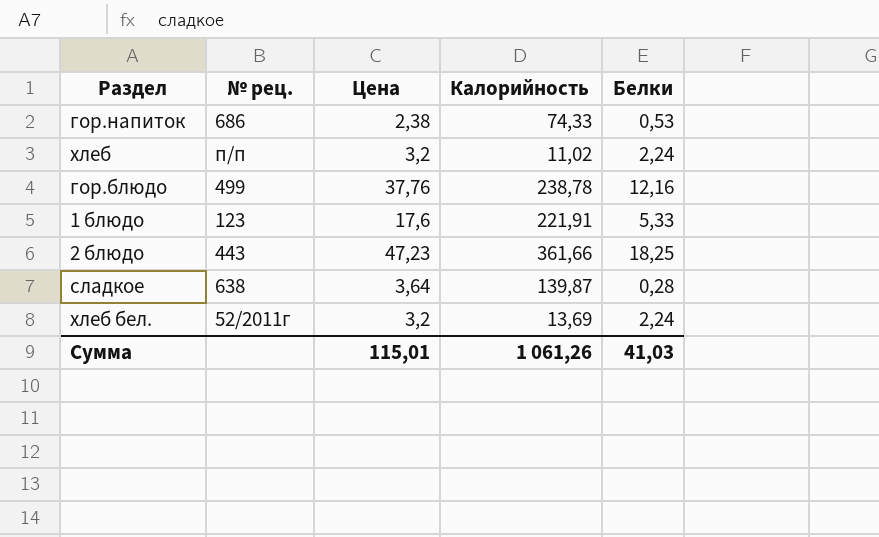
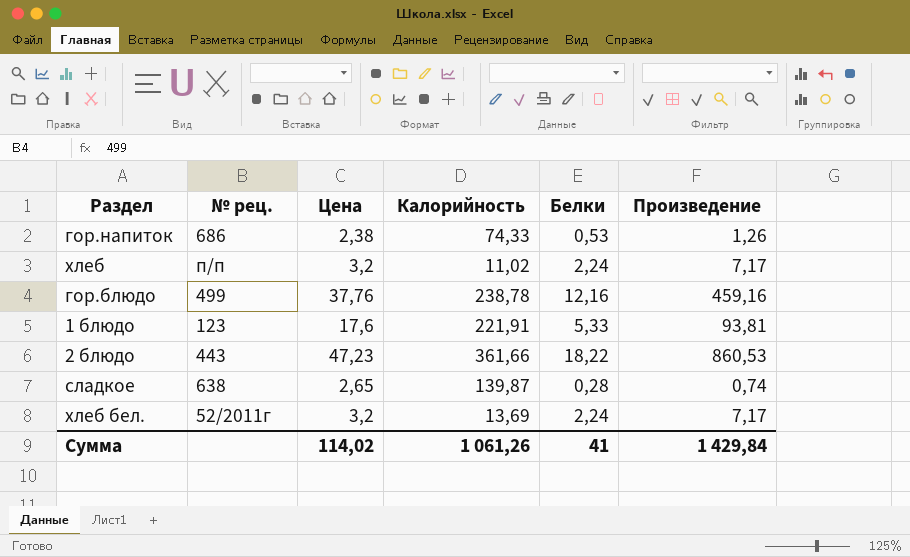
column Произведение | formula: none -> [Цена] * [Белки]
2 блюдо | Белки: 18,25 -> 18,22
сладкое | Цена: 3,64 -> 2,65
Сумма | Цена: 115,01 -> 114,02
Сумма | Белки: 41,03 -> 41

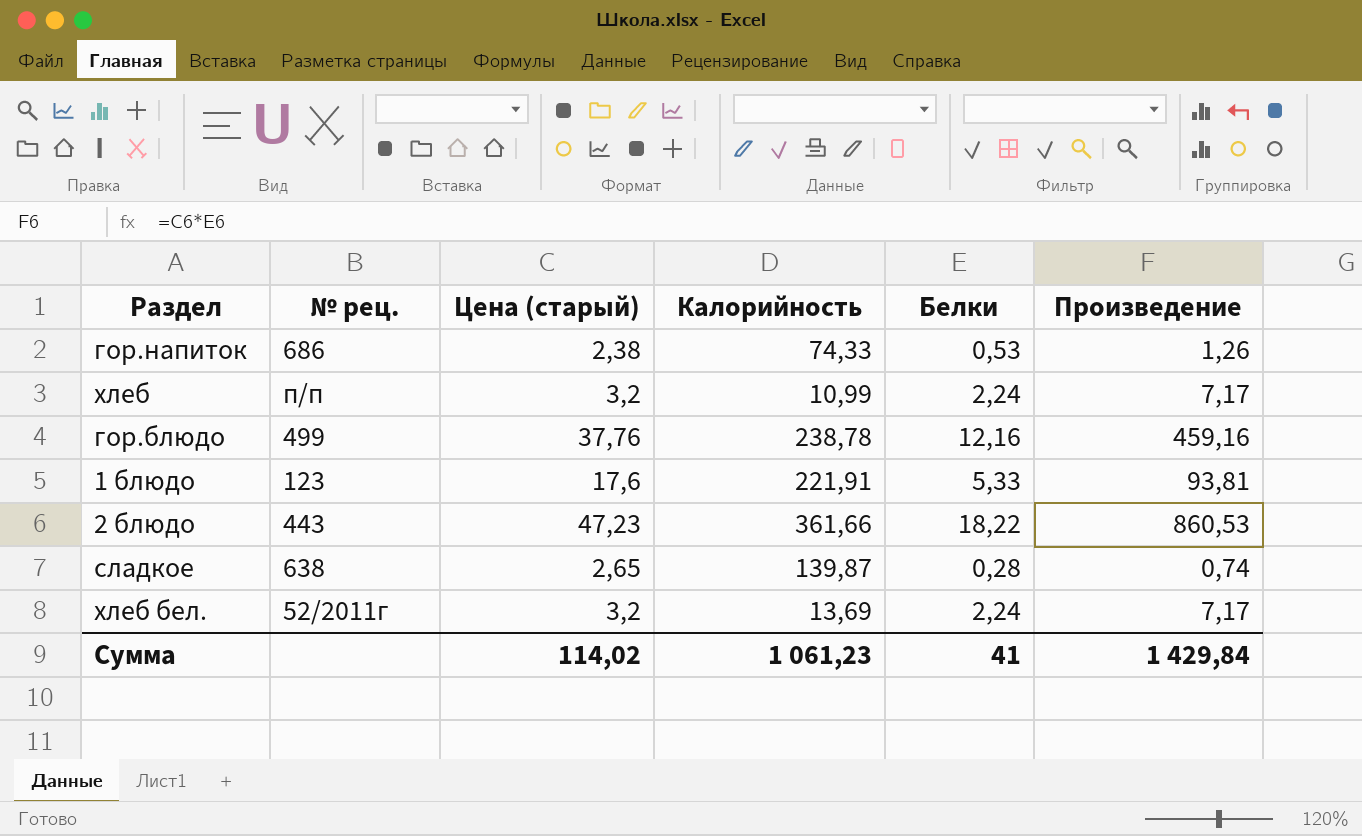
column name: Цена -> Цена (старый)
хлеб | Калорийность: 11,02 -> 10,99
Сумма | Калорийность: 1 061,26 -> 1 061,23

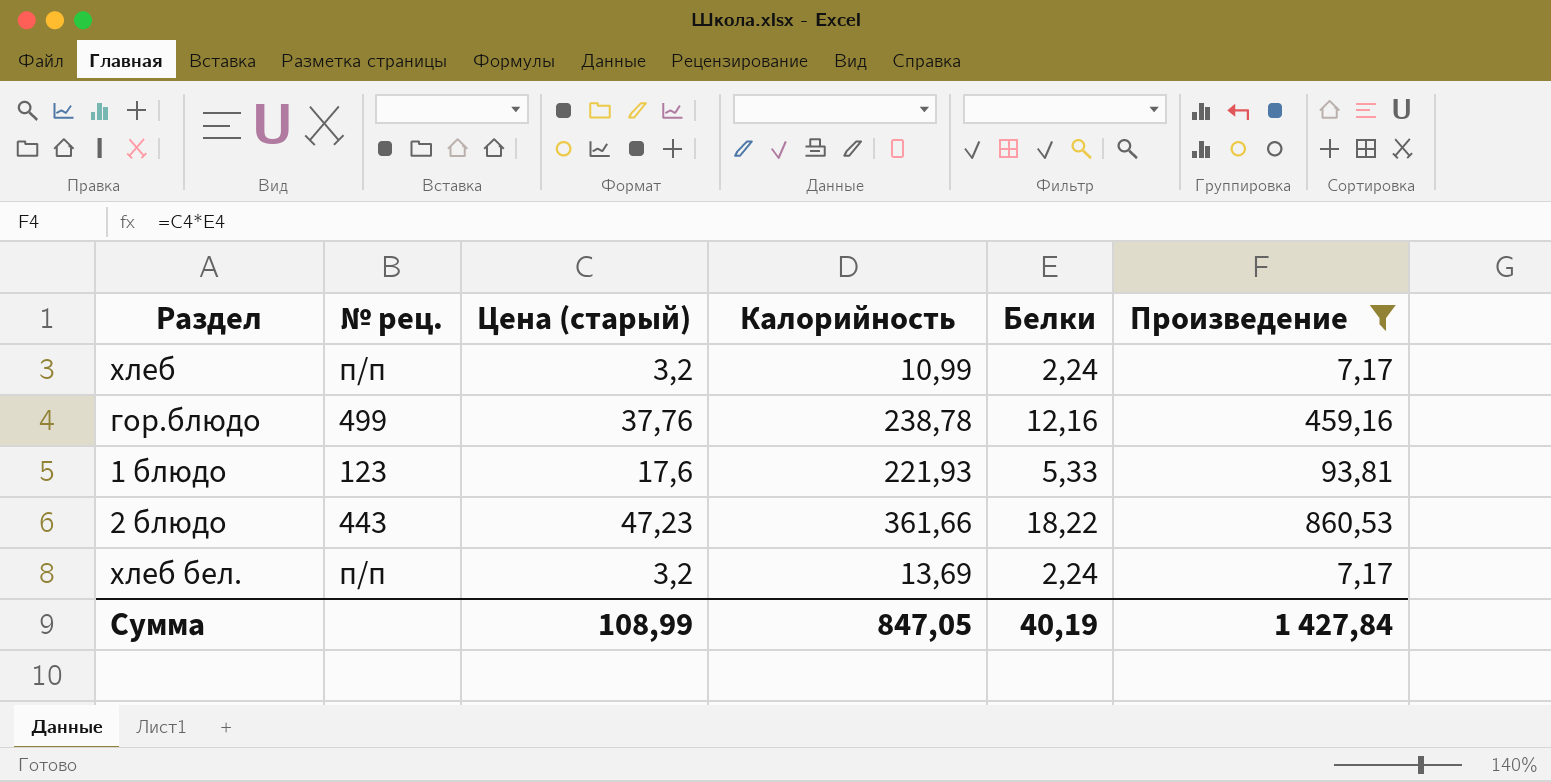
filter: none -> Произведение >= 7,17
1 блюдо | Калорийность: 221,91 -> 221,93
хлеб бел. | № рец.: 52/2011г -> п/п
Сумма | Цена (старый): 114,02 -> 108,99
Сумма | Калорийность: 1 061,23 -> 847,05
Сумма | Белки: 41 -> 40,19
Сумма | Произведение: 1 429,84 -> 1 427,84

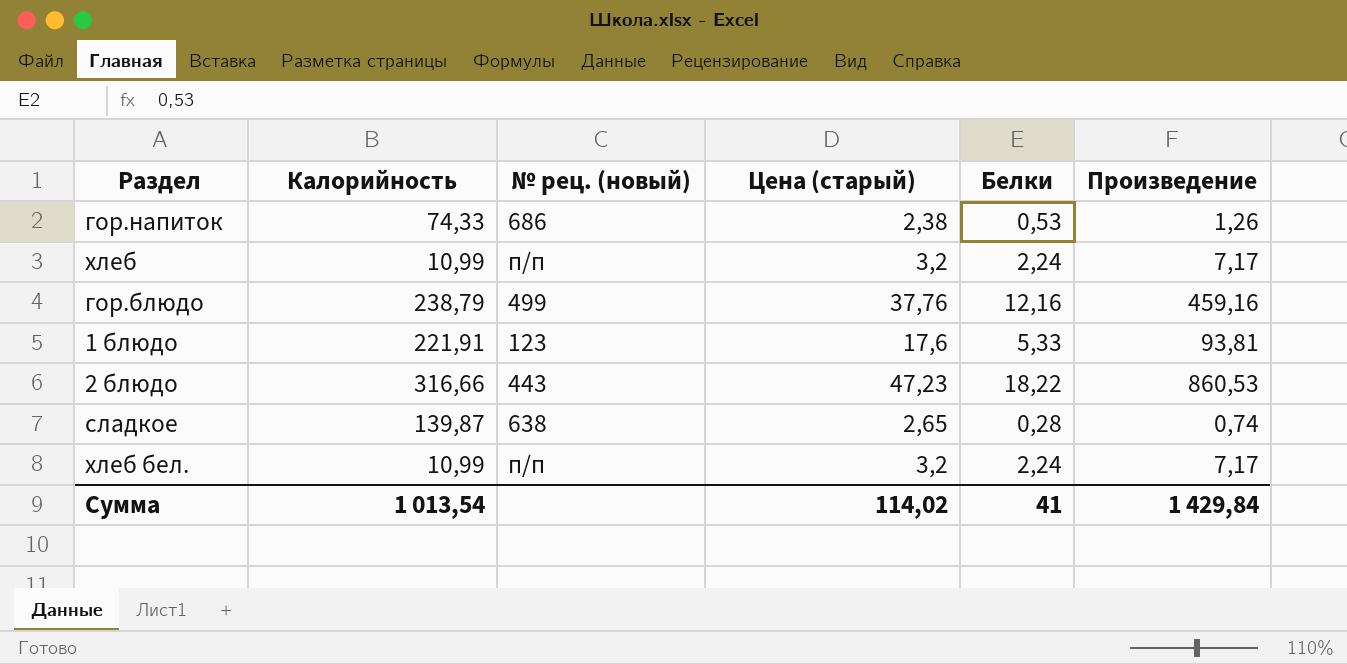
filter: Произведение >= 7,17 -> none
column Калорийность | position: 4 -> 2
column name: № рец. -> № рец. (новый)
гор.блюдо | Калорийность: 238,78 -> 238,79
1 блюдо | Калорийность: 221,93 -> 221,91
2 блюдо | Калорийность: 361,66 -> 316,66
хлеб бел. | Калорийность: 13,69 -> 10,99
Сумма | Калорийность: 847,05 -> 1 013,54
Сумма | Цена (старый): 108,99 -> 114,02
Сумма | Белки: 40,19 -> 41
Сумма | Произведение: 1 427,84 -> 1 429,84

